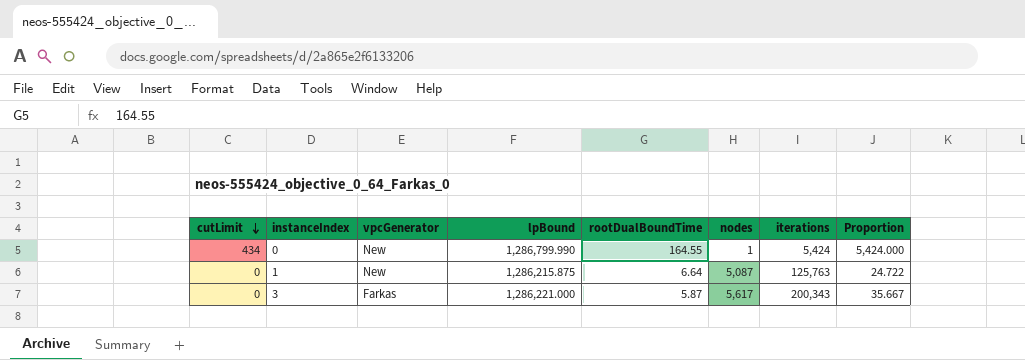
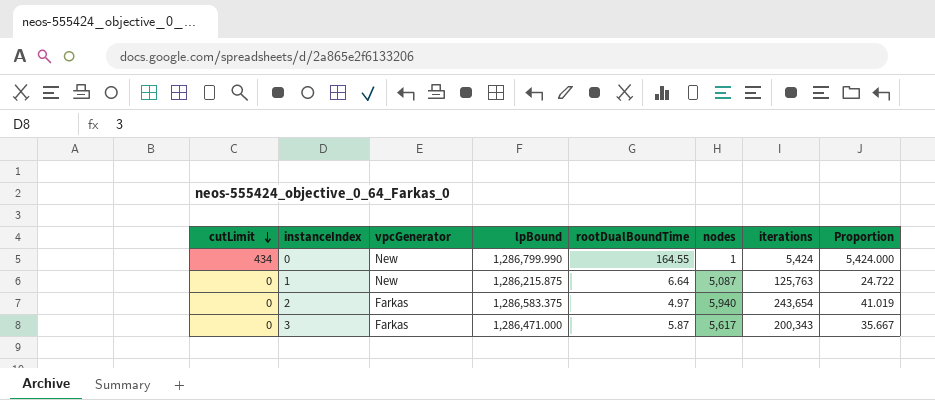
row 2: none -> 0 | Farkas | 1,286,583.375 | 4.97 | 5,940 | 243,654 | 41.019
3 | lpBound: 1,286,221.000 -> 1,286,471.000

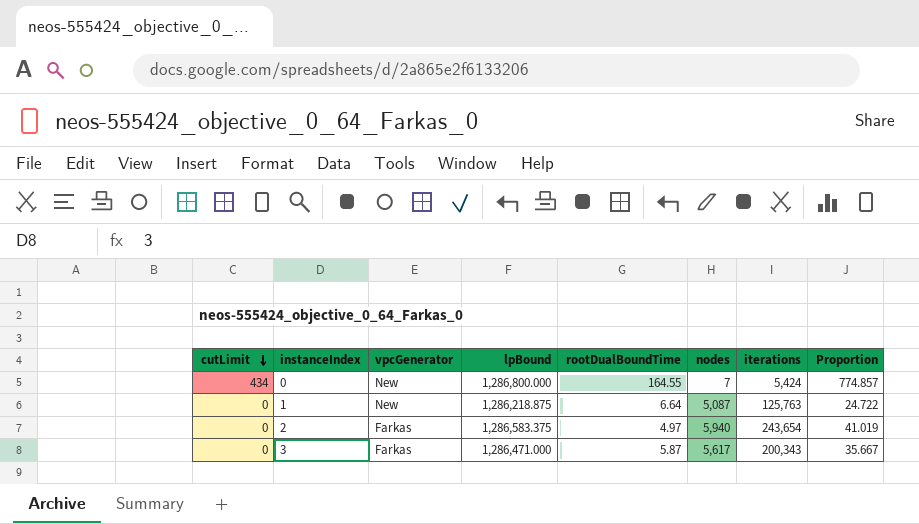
0 | lpBound: 1,286,799.990 -> 1,286,800.000
0 | nodes: 1 -> 7
0 | Proportion: 5,424.000 -> 774.857
1 | lpBound: 1,286,215.875 -> 1,286,218.875

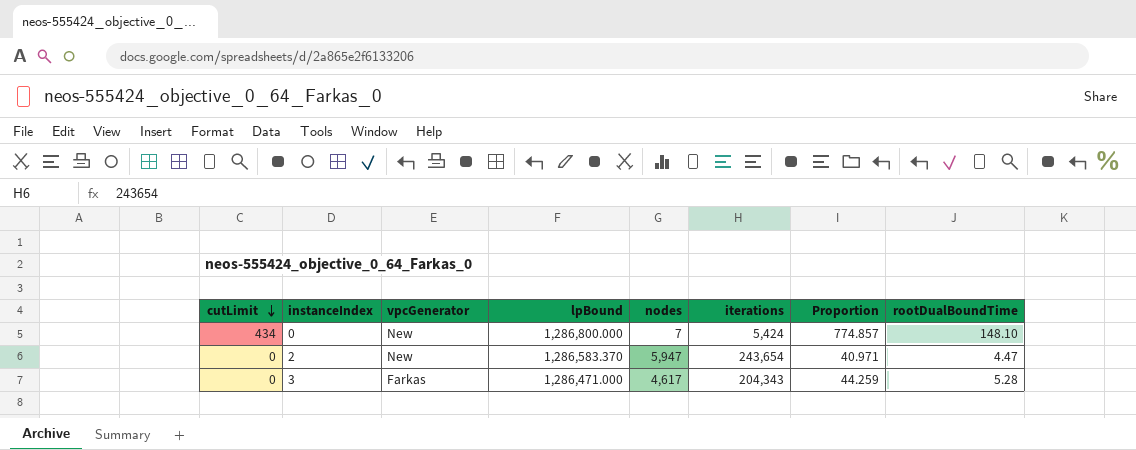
column rootDualBoundTime | position: 5 -> 8
row 1: 0 | New | 1,286,218.875 | 6.64 | 5,087 | 125,763 | 24.722 -> none
0 | rootDualBoundTime: 164.55 -> 148.10
2 | vpcGenerator: Farkas -> New
2 | lpBound: 1,286,583.375 -> 1,286,583.370
2 | nodes: 5,940 -> 5,947
2 | Proportion: 41.019 -> 40.971
2 | rootDualBoundTime: 4.97 -> 4.47
3 | nodes: 5,617 -> 4,617
3 | iterations: 200,343 -> 204,343
3 | Proportion: 35.667 -> 44.259
3 | rootDualBoundTime: 5.87 -> 5.28

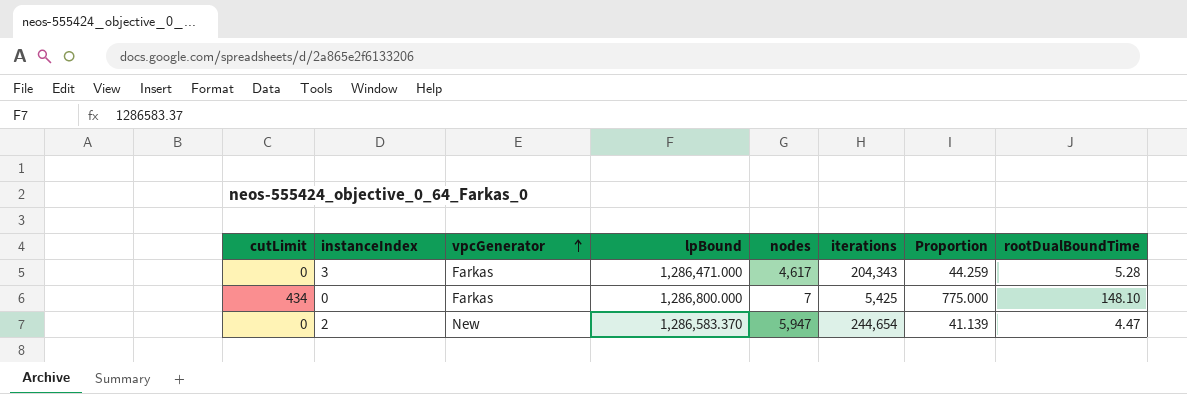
row order: cutLimit descending -> vpcGenerator ascending
0 | vpcGenerator: New -> Farkas
0 | iterations: 5,424 -> 5,425
0 | Proportion: 774.857 -> 775.000
2 | iterations: 243,654 -> 244,654
2 | Proportion: 40.971 -> 41.139

